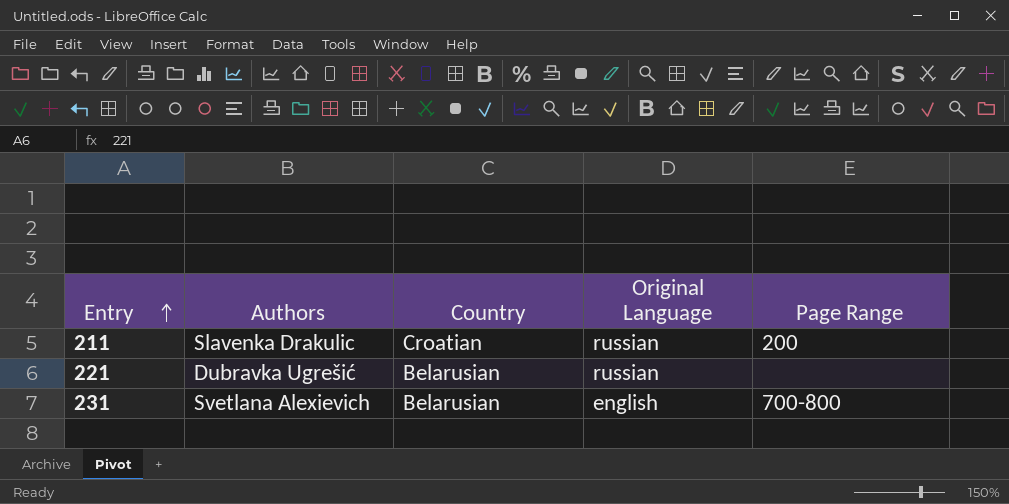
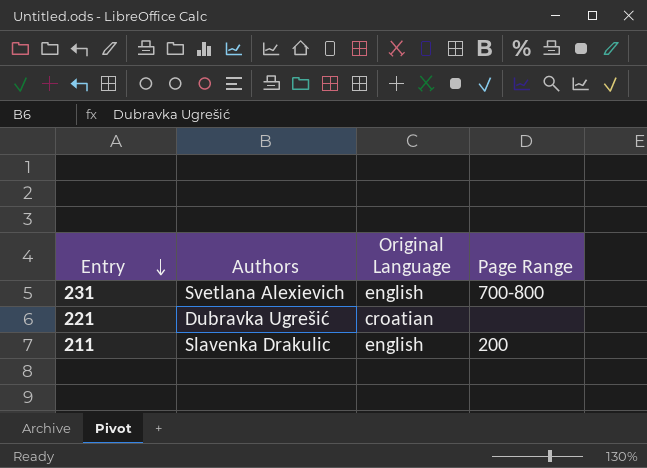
row order: Entry ascending -> Entry descending
column Country | position: 3 -> none
221 | Original Language: russian -> croatian
211 | Original Language: russian -> english

